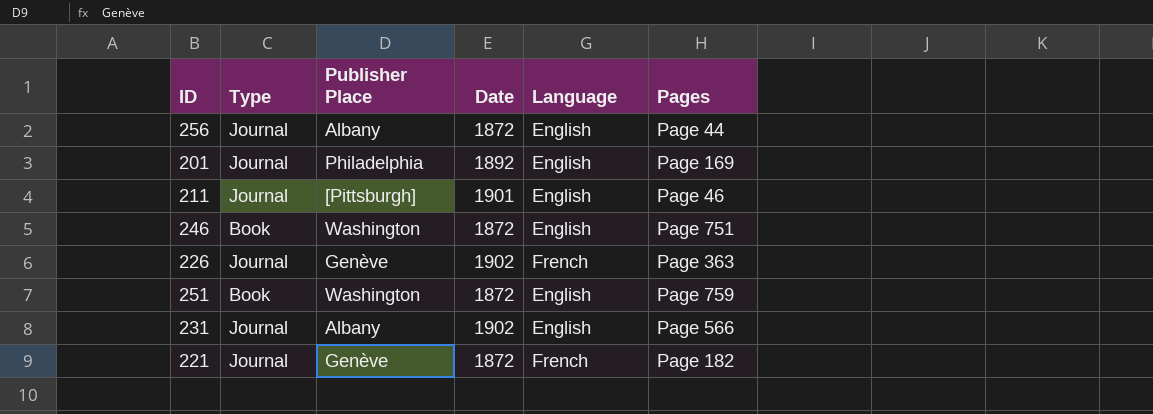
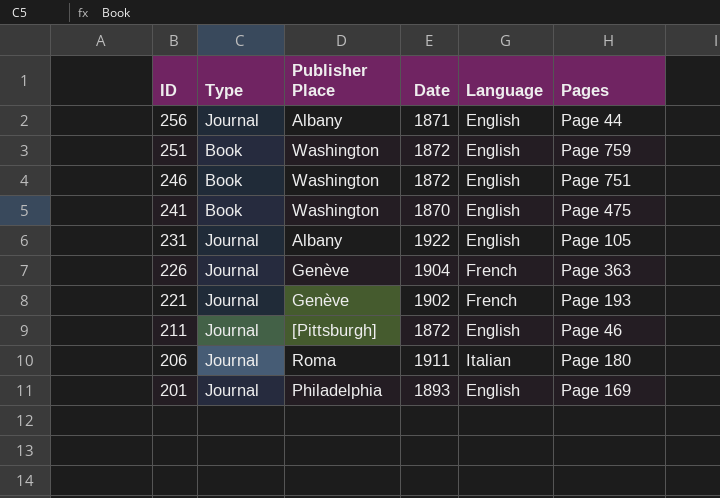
row order: none -> ID descending
256 | Date: 1872 -> 1871
row 241: none -> Book | Washington | 1870 | English | Page 475
231 | Date: 1902 -> 1922
231 | Pages: Page 566 -> Page 105
226 | Date: 1902 -> 1904
221 | Date: 1872 -> 1902
221 | Pages: Page 182 -> Page 193
211 | Date: 1901 -> 1872
row 206: none -> Journal | Roma | 1911 | Italian | Page 180
201 | Date: 1892 -> 1893

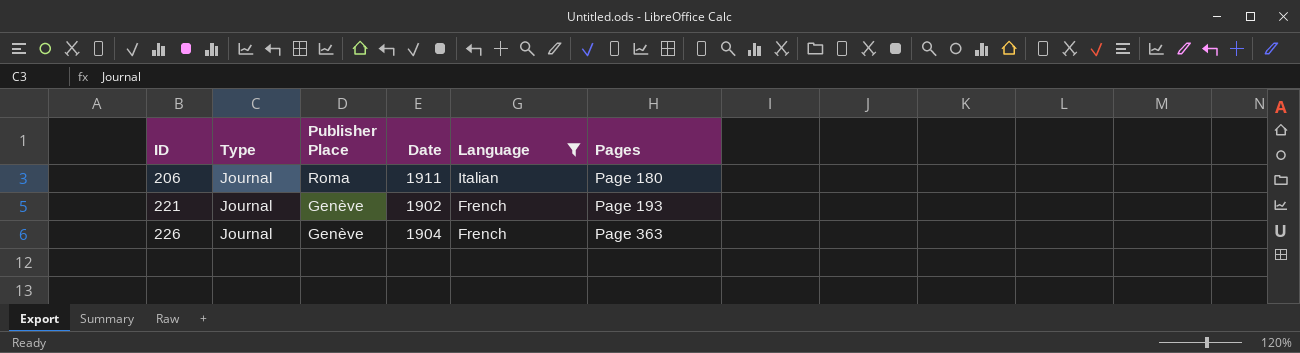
filter: none -> Language != English
row order: ID descending -> ID ascending

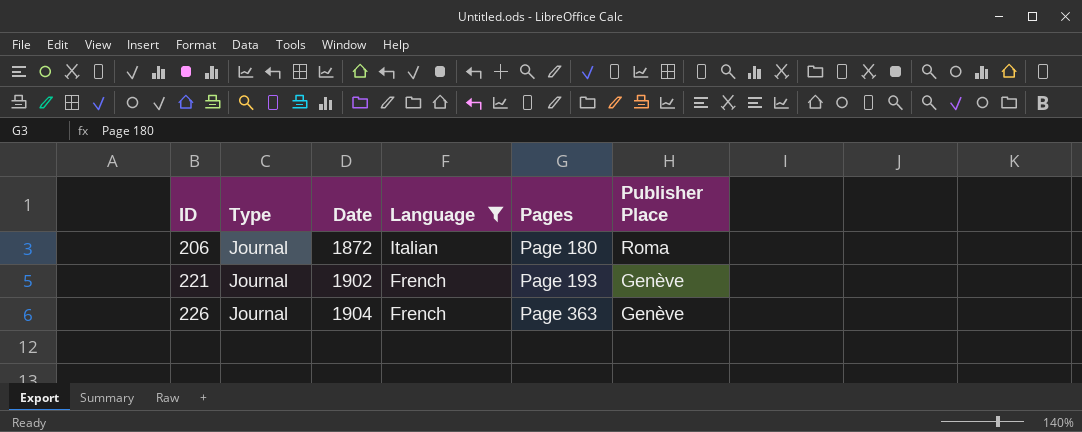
column Publisher Place | position: 3 -> 6
206 | Date: 1911 -> 1872

